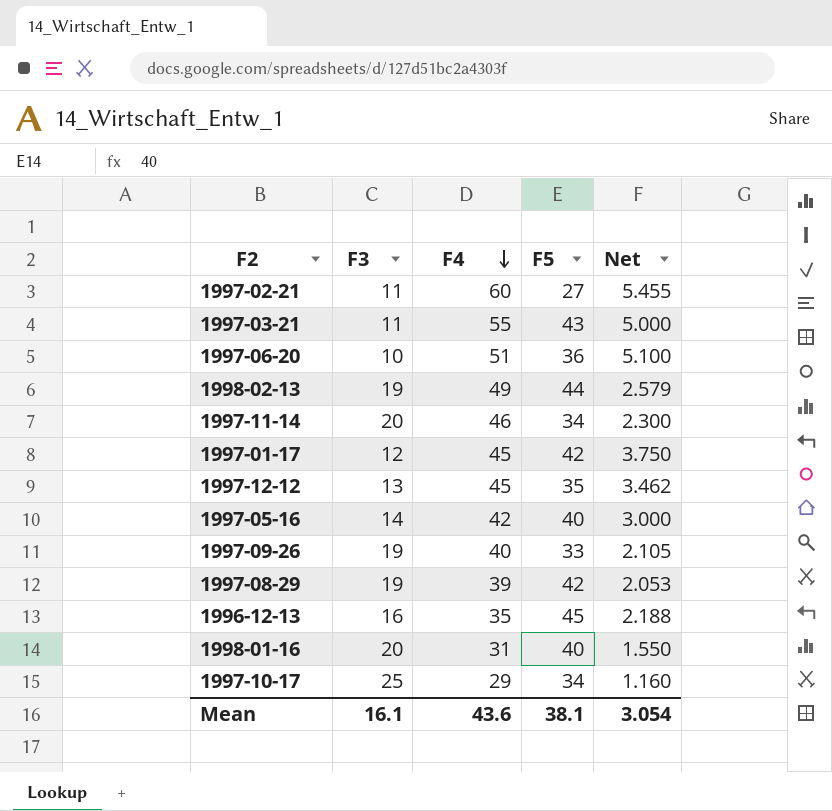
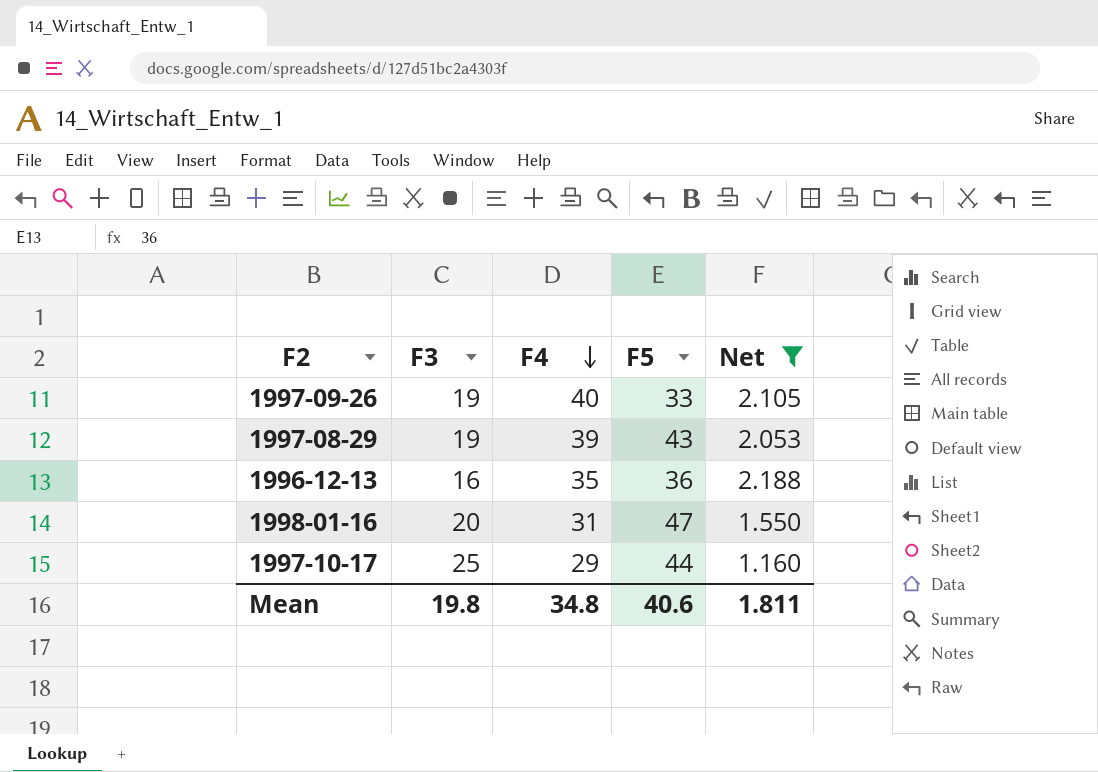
filter: none -> Net <= 2.188
1997-08-29 | F5: 42 -> 43
1996-12-13 | F5: 45 -> 36
1998-01-16 | F5: 40 -> 47
1997-10-17 | F5: 34 -> 44
Mean | F3: 16.1 -> 19.8
Mean | F4: 43.6 -> 34.8
Mean | F5: 38.1 -> 40.6
Mean | Net: 3.054 -> 1.811

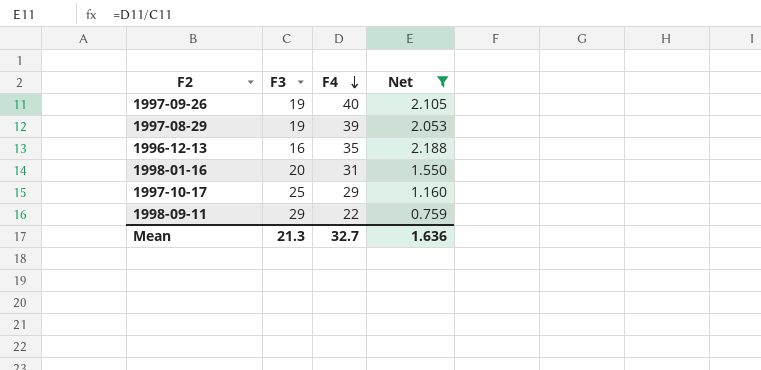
column F5 | position: 4 -> none
row 1998-09-11: none -> 29 | 22 | 0.759
Mean | F3: 19.8 -> 21.3
Mean | F4: 34.8 -> 32.7
Mean | Net: 1.811 -> 1.636

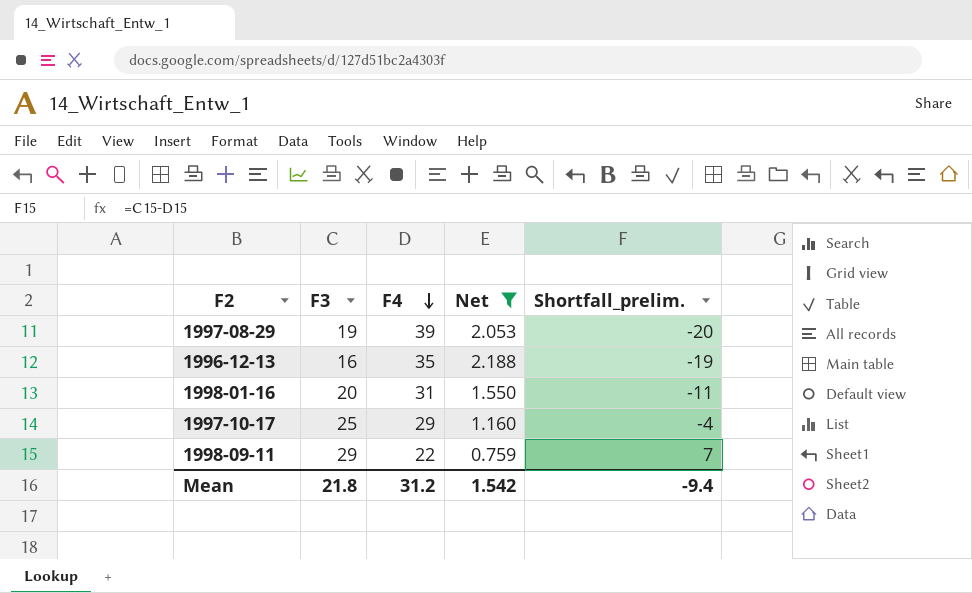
column Shortfall_prelim. | formula: none -> [F3] - [F4]
row 1997-09-26: 19 | 40 | 2.105 -> none
Mean | F3: 21.3 -> 21.8
Mean | F4: 32.7 -> 31.2
Mean | Net: 1.636 -> 1.542

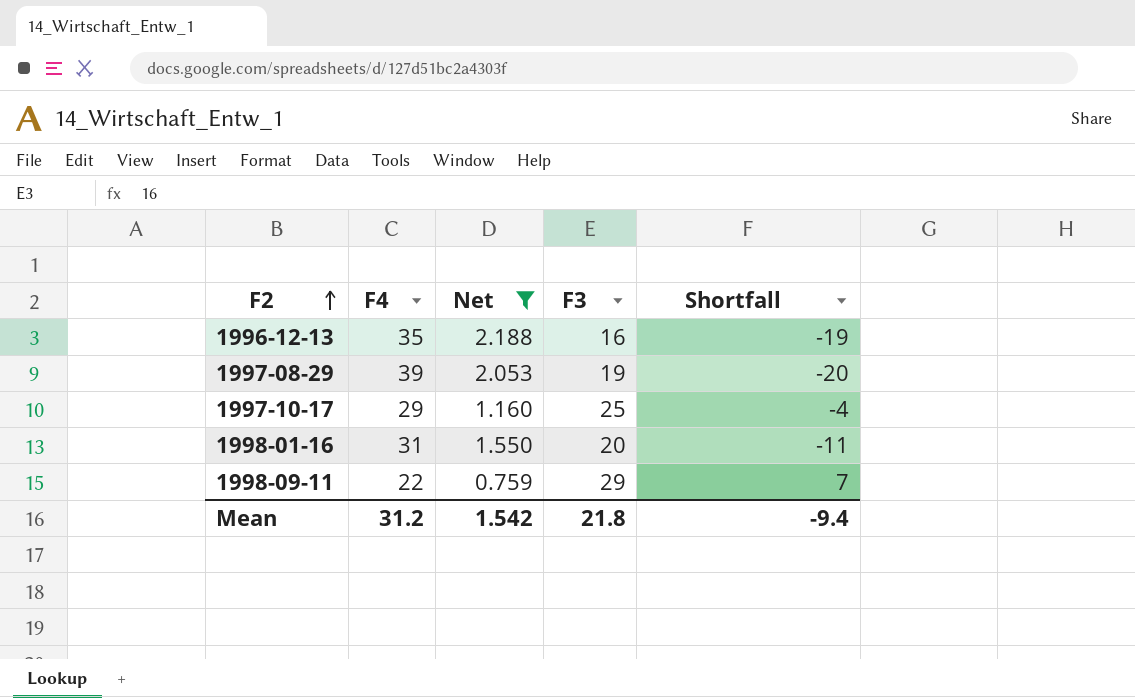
row order: F4 descending -> F2 ascending
column F3 | position: 2 -> 4
column name: Shortfall_prelim. -> Shortfall

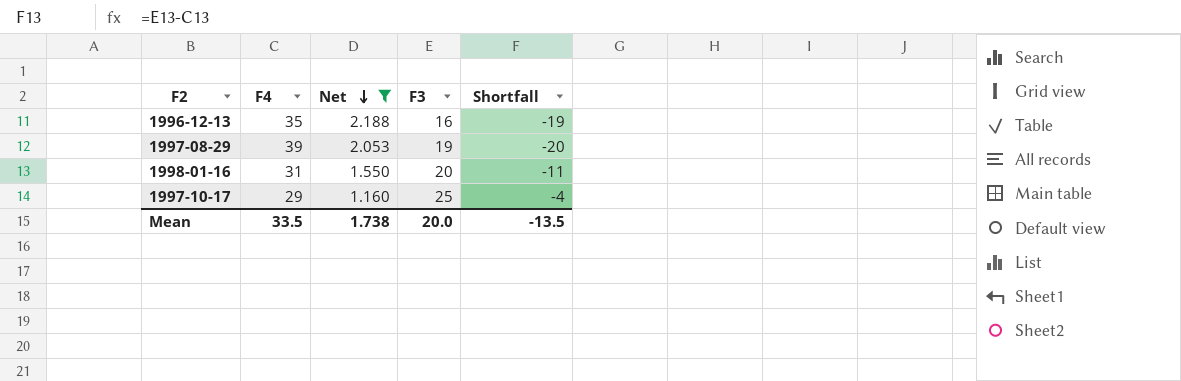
row order: F2 ascending -> Net descending
row 1998-09-11: 22 | 0.759 | 29 | 7 -> none
Mean | F4: 31.2 -> 33.5
Mean | Net: 1.542 -> 1.738
Mean | F3: 21.8 -> 20.0
Mean | Shortfall: -9.4 -> -13.5

